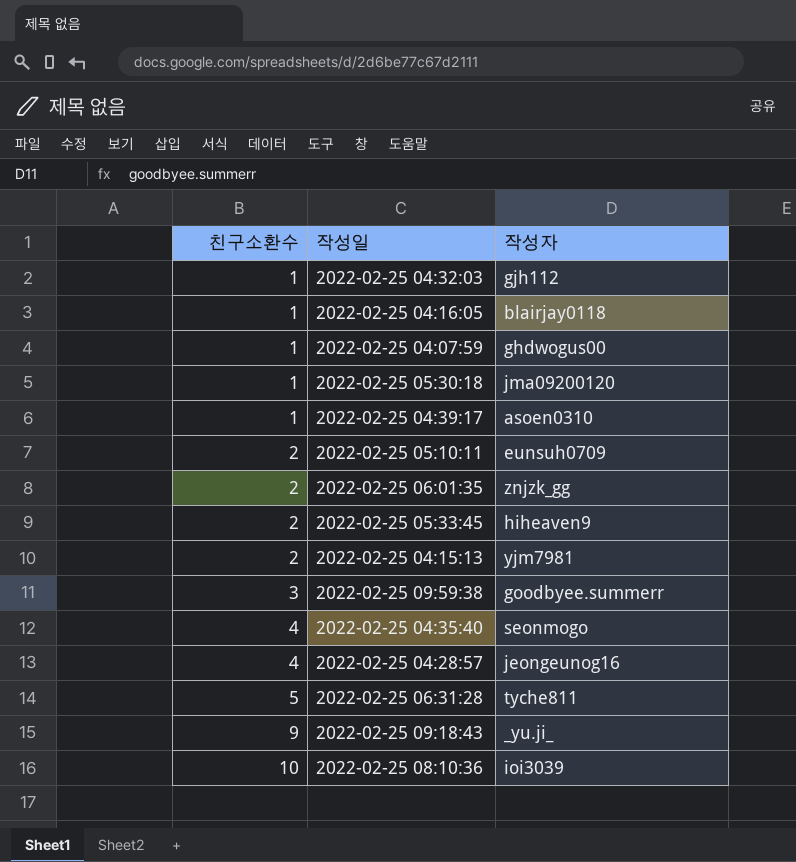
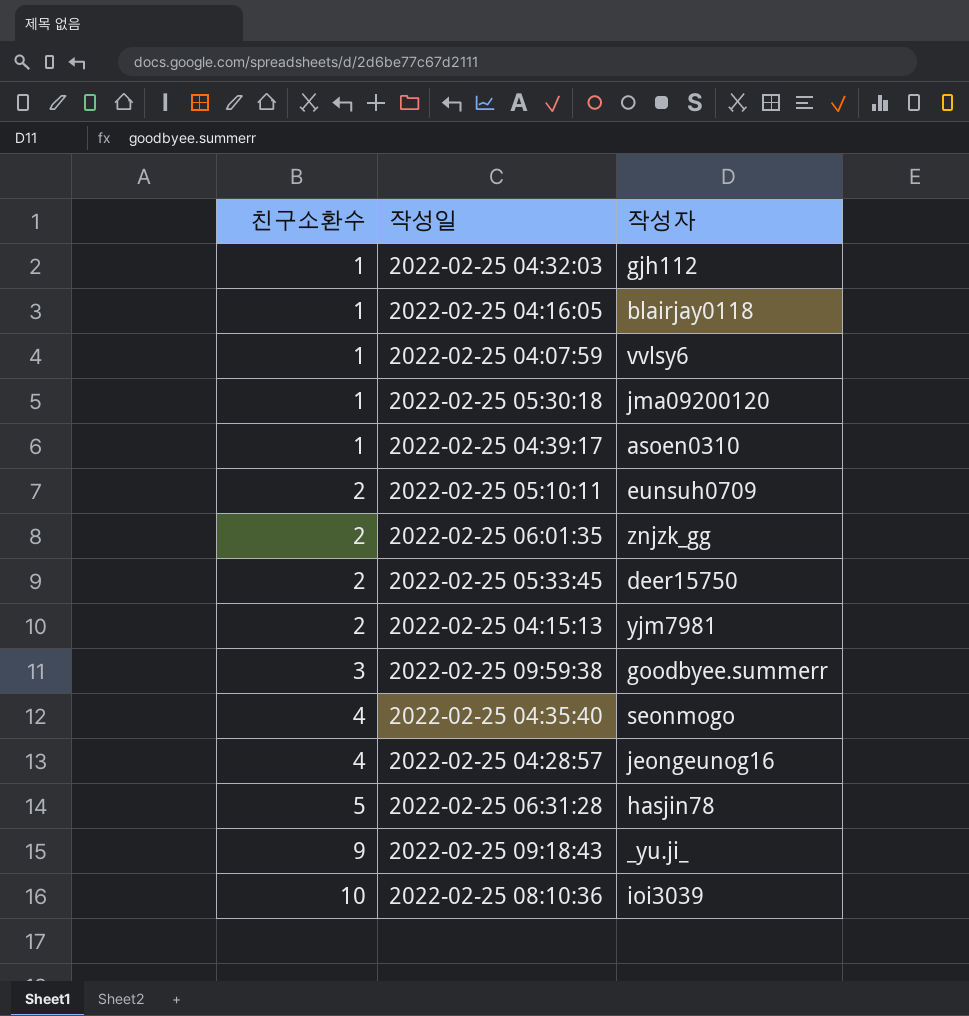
2022-02-25 04:07:59 | 작성자: ghdwogus00 -> vvlsy6
2022-02-25 05:33:45 | 작성자: hiheaven9 -> deer15750
2022-02-25 06:31:28 | 작성자: tyche811 -> hasjin78

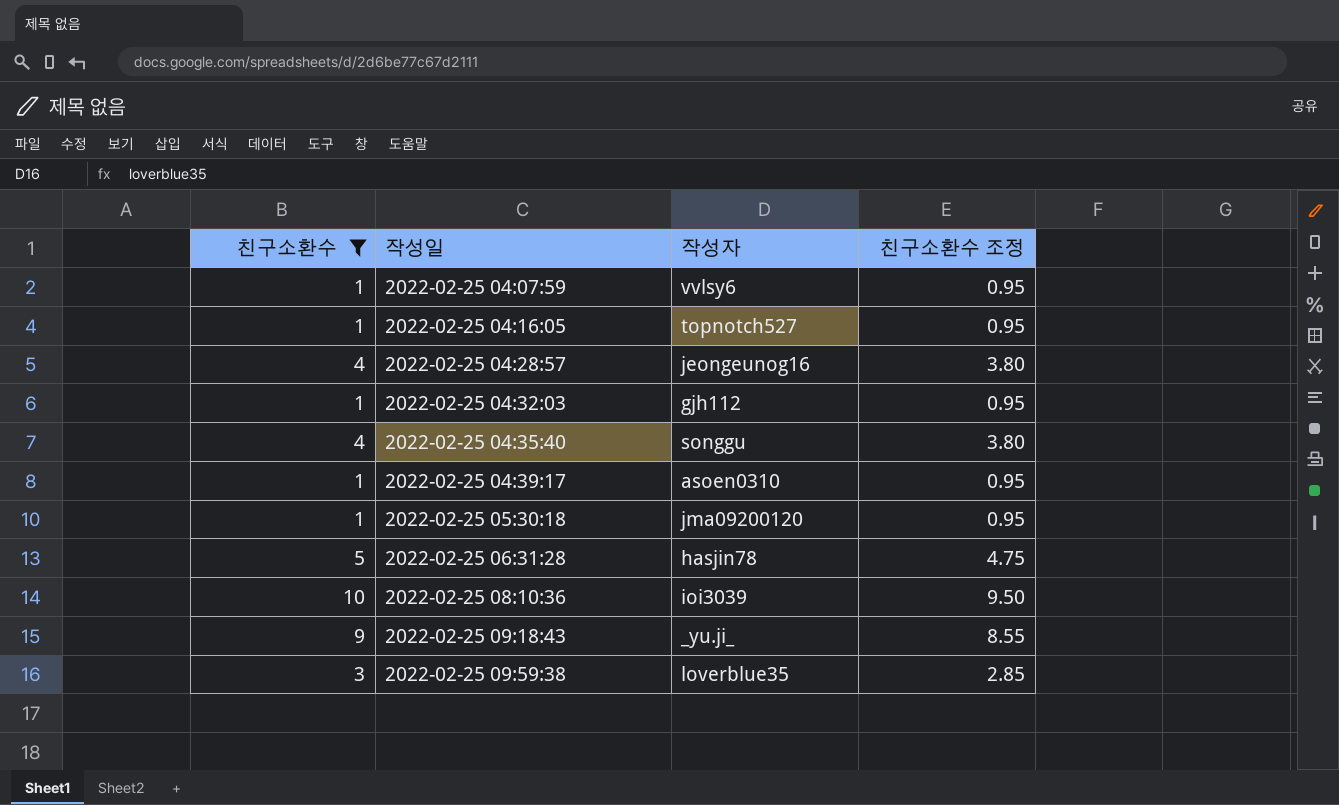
filter: none -> 친구소환수 != 2
row order: 친구소환수 ascending -> 작성일 ascending
column 친구소환수 조정 | formula: none -> [친구소환수] * 0.95
2022-02-25 04:16:05 | 작성자: blairjay0118 -> topnotch527
2022-02-25 04:35:40 | 작성자: seonmogo -> songgu
2022-02-25 09:59:38 | 작성자: goodbyee.summerr -> loverblue35

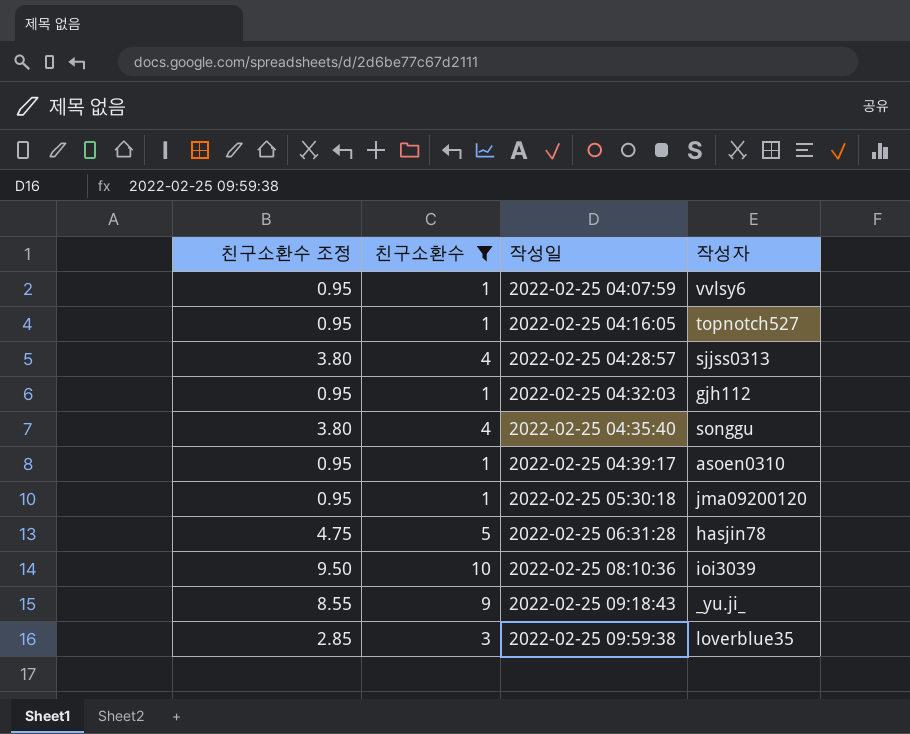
column 친구소환수 조정 | position: 4 -> 1
2022-02-25 04:28:57 | 작성자: jeongeunog16 -> sjjss0313

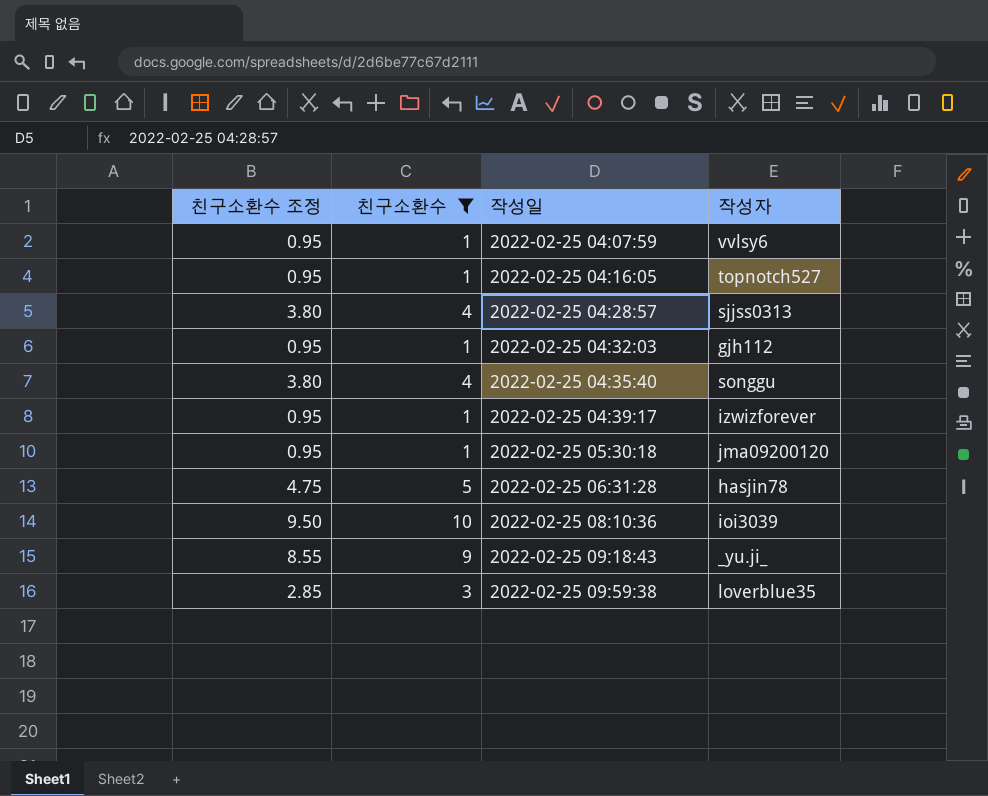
2022-02-25 04:39:17 | 작성자: asoen0310 -> izwizforever

